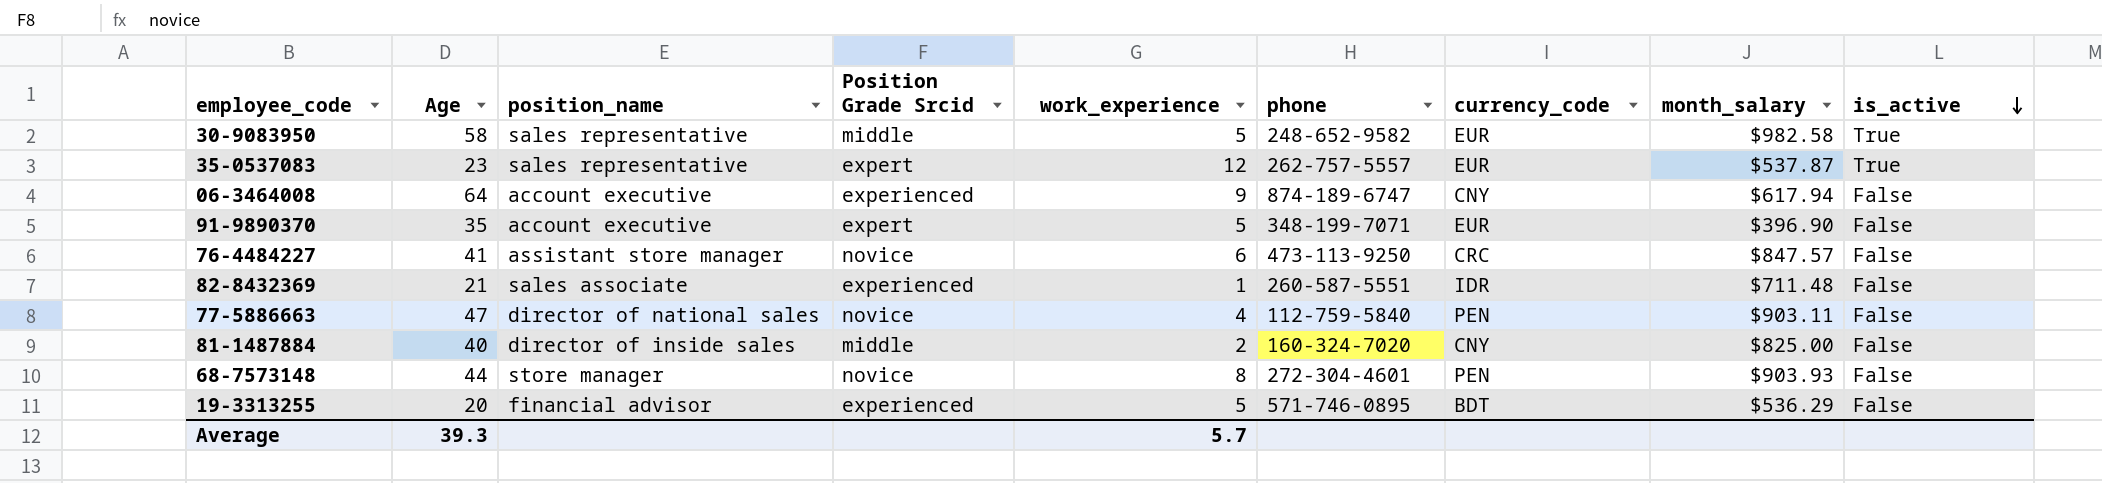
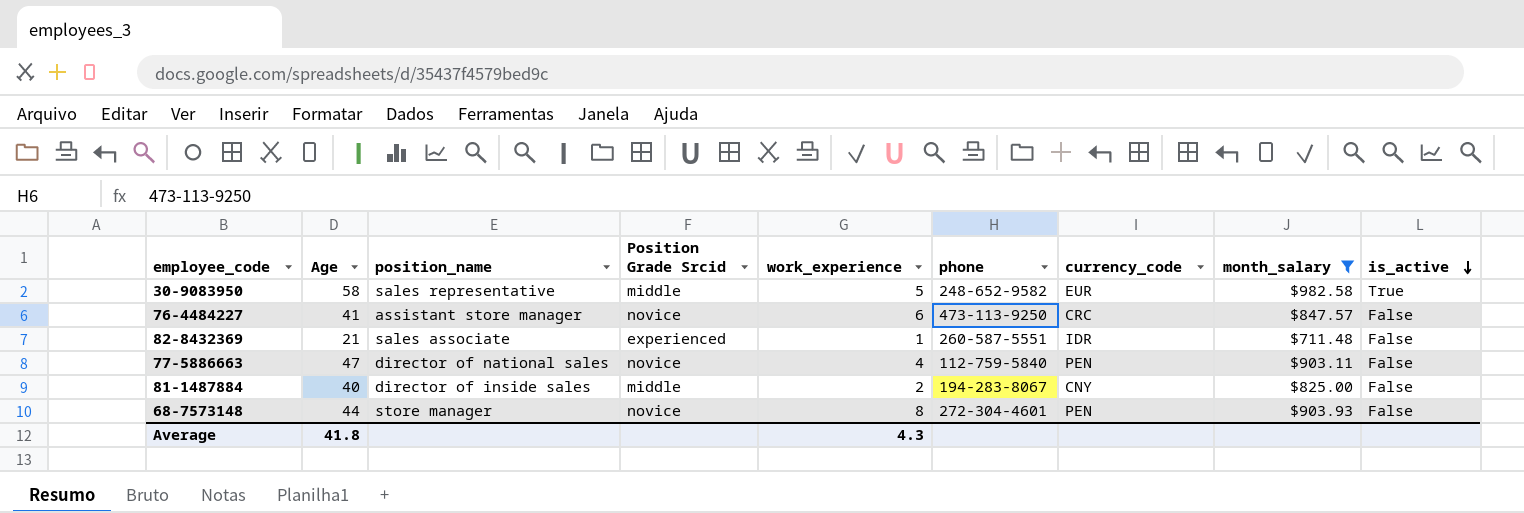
filter: none -> month_salary >= $711.48
81-1487884 | phone: 160-324-7020 -> 194-283-8067
Average | Age: 39.3 -> 41.8
Average | work_experience: 5.7 -> 4.3

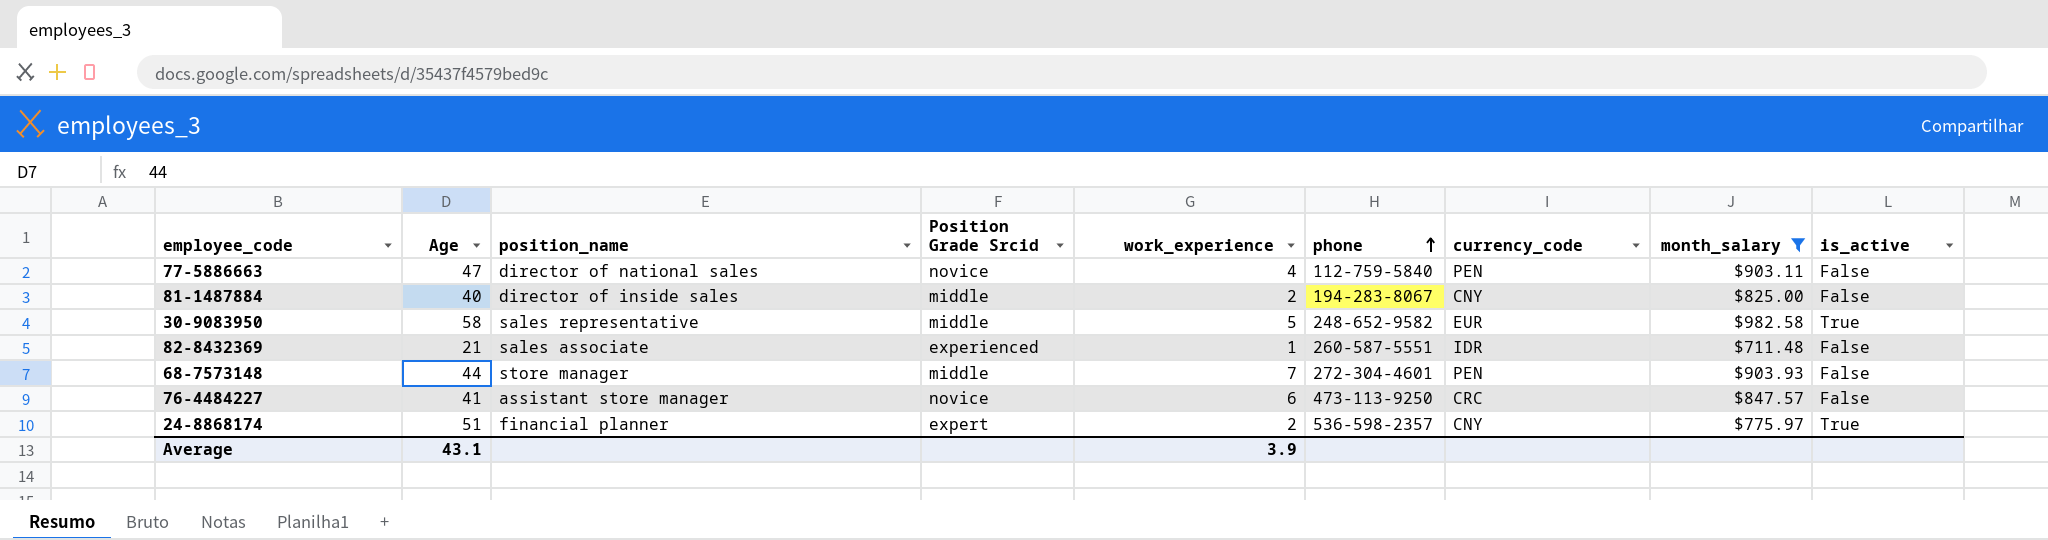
row order: is_active descending -> phone ascending
68-7573148 | Position Grade Srcid: novice -> middle
68-7573148 | work_experience: 8 -> 7
row 24-8868174: none -> 51 | financial planner | expert | 2 | 536-598-2357 | CNY | $775.97 | True
Average | Age: 41.8 -> 43.1
Average | work_experience: 4.3 -> 3.9

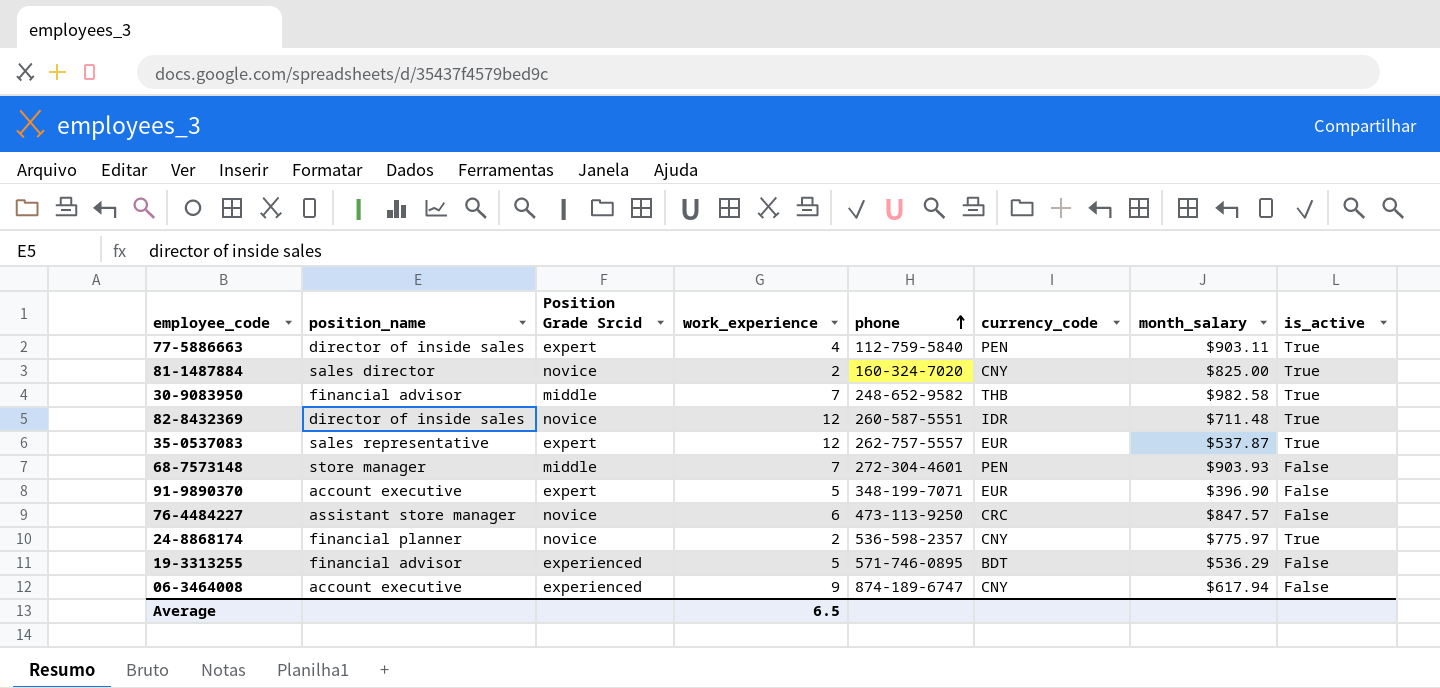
filter: month_salary >= $711.48 -> none
column Age | position: 2 -> none
77-5886663 | position_name: director of national sales -> director of inside sales
77-5886663 | Position Grade Srcid: novice -> expert
77-5886663 | is_active: False -> True
81-1487884 | position_name: director of inside sales -> sales director
81-1487884 | Position Grade Srcid: middle -> novice
81-1487884 | phone: 194-283-8067 -> 160-324-7020
81-1487884 | is_active: False -> True
30-9083950 | position_name: sales representative -> financial advisor
30-9083950 | work_experience: 5 -> 7
30-9083950 | currency_code: EUR -> THB
82-8432369 | position_name: sales associate -> director of inside sales
82-8432369 | Position Grade Srcid: experienced -> novice
82-8432369 | work_experience: 1 -> 12
82-8432369 | is_active: False -> True
24-8868174 | Position Grade Srcid: expert -> novice
Average | work_experience: 3.9 -> 6.5

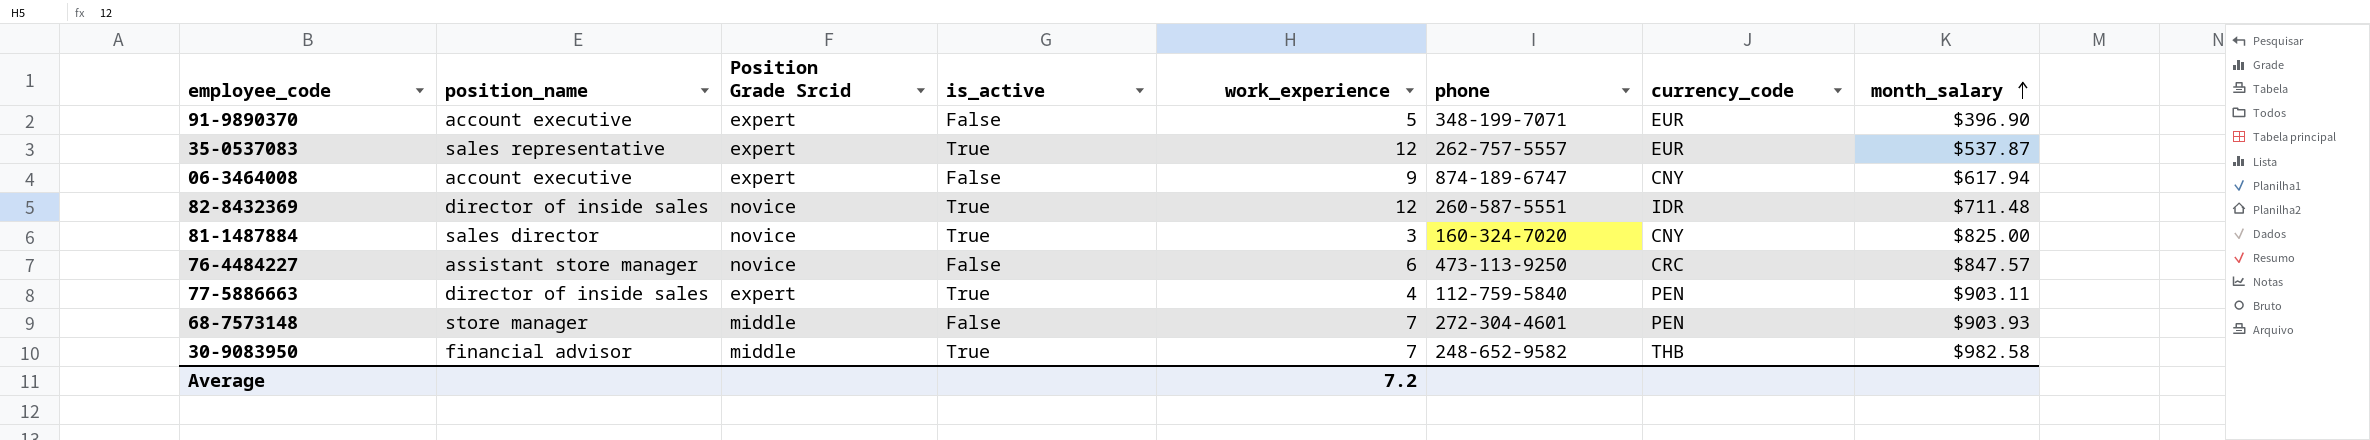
row order: phone ascending -> month_salary ascending
column is_active | position: 8 -> 4
row 24-8868174: financial planner | novice | 2 | 536-598-2357 | CNY | $775.97 | True -> none
row 19-3313255: financial advisor | experienced | 5 | 571-746-0895 | BDT | $536.29 | False -> none
06-3464008 | Position Grade Srcid: experienced -> expert
81-1487884 | work_experience: 2 -> 3
Average | work_experience: 6.5 -> 7.2

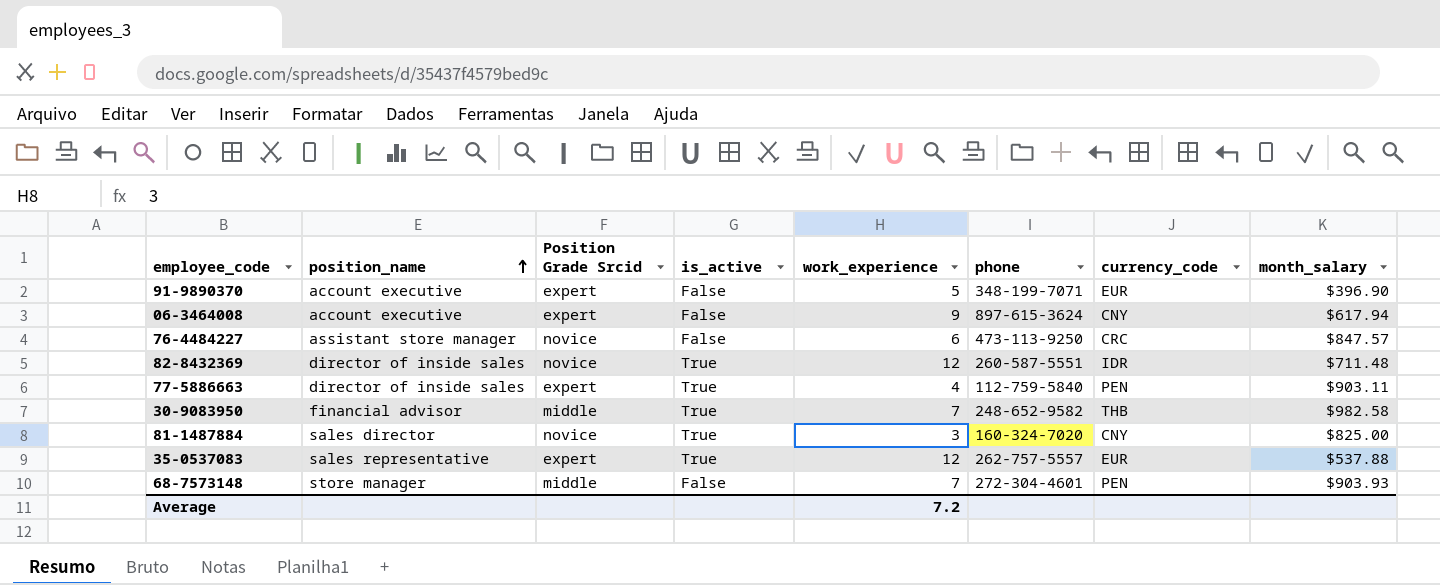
row order: month_salary ascending -> position_name ascending
06-3464008 | phone: 874-189-6747 -> 897-615-3624
35-0537083 | month_salary: $537.87 -> $537.88

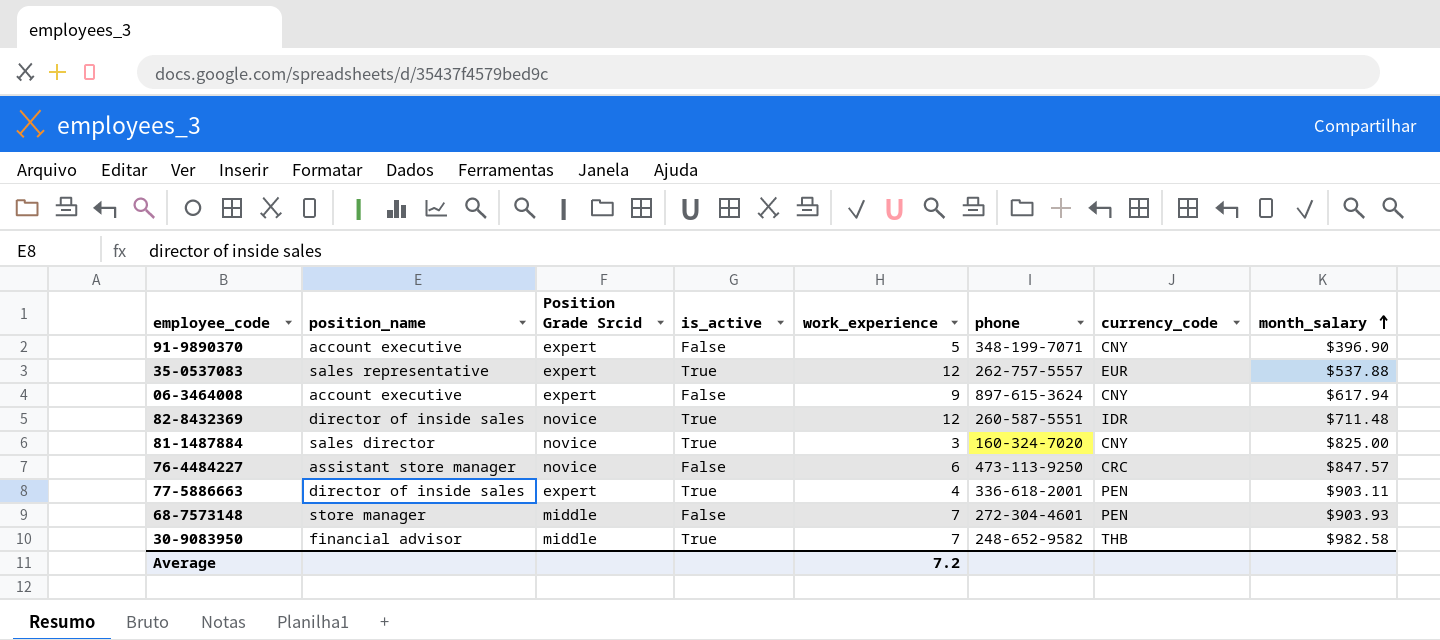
row order: position_name ascending -> month_salary ascending
91-9890370 | currency_code: EUR -> CNY
77-5886663 | phone: 112-759-5840 -> 336-618-2001

